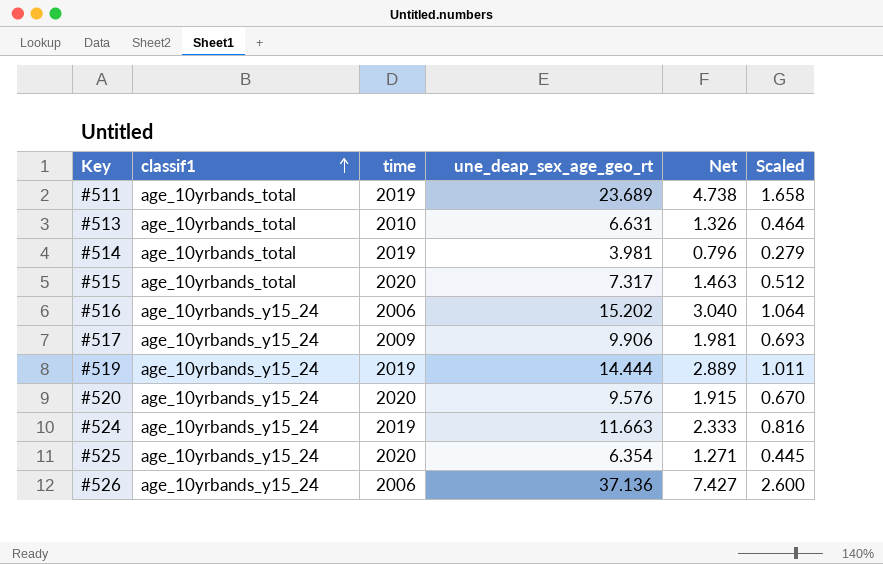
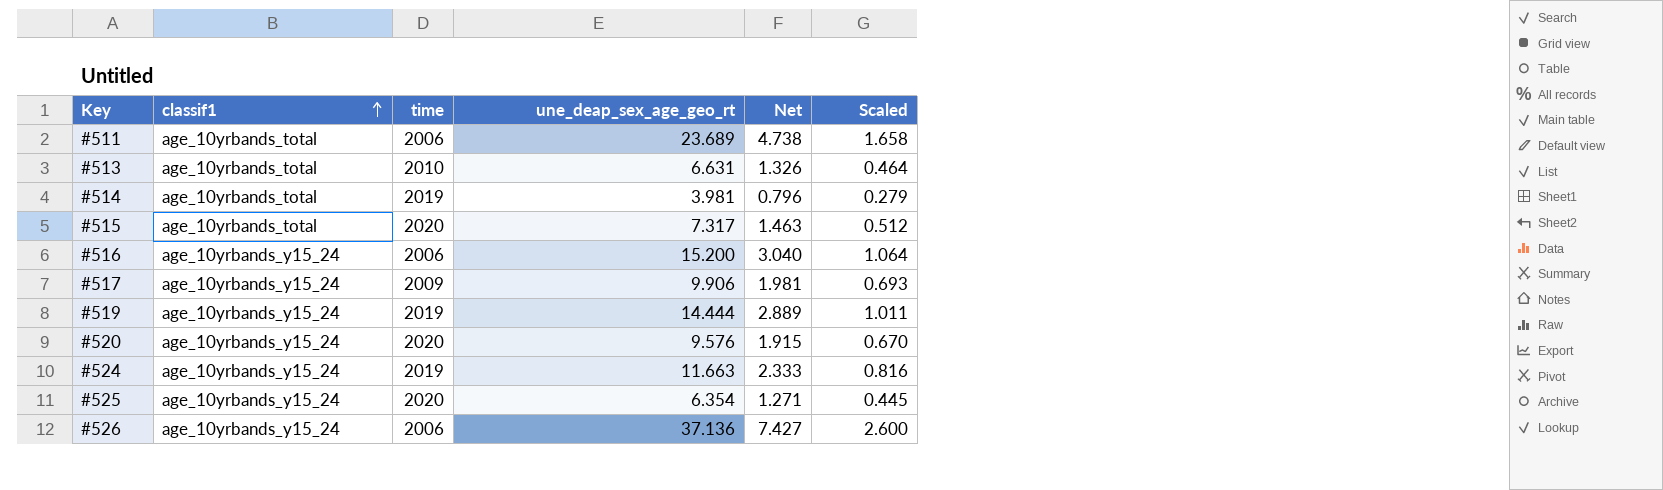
#511 | time: 2019 -> 2006
#516 | une_deap_sex_age_geo_rt: 15.202 -> 15.200

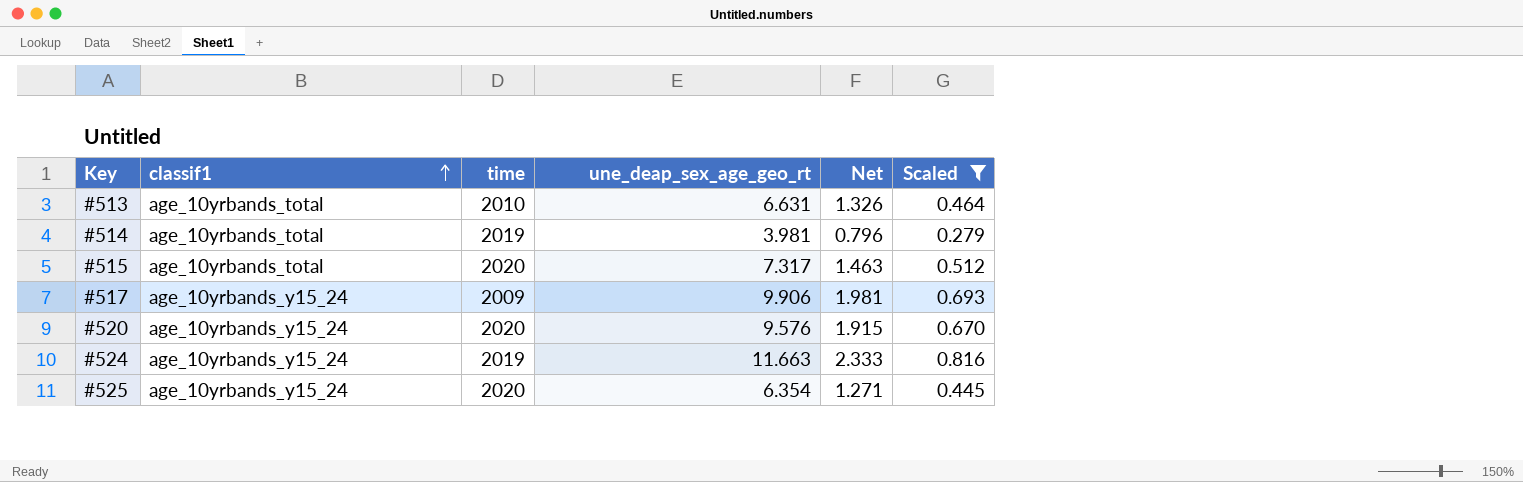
filter: none -> Scaled <= 0.816

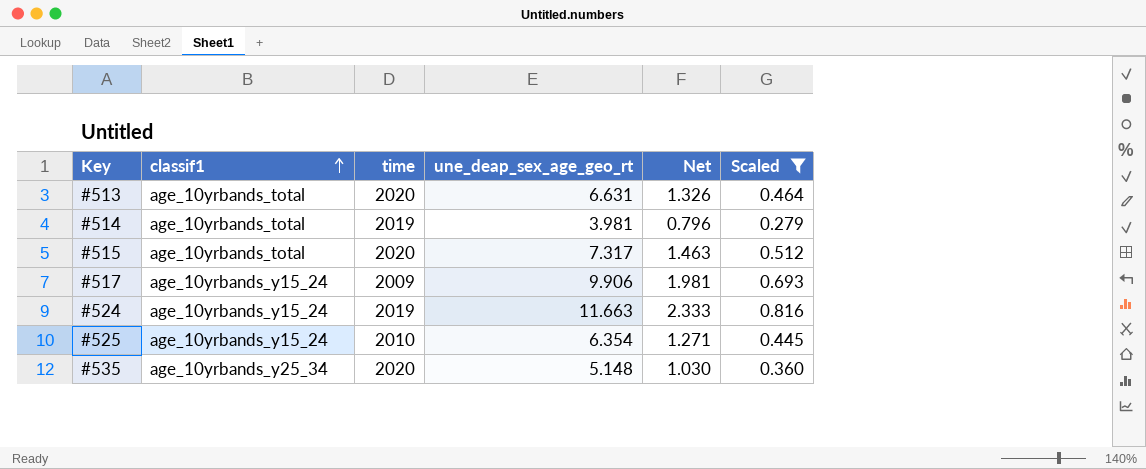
row #520: age_10yrbands_y15_24 | 2020 | 9.576 | 1.915 | 0.670 -> none
#513 | time: 2010 -> 2020
#525 | time: 2020 -> 2010
row #535: none -> age_10yrbands_y25_34 | 2020 | 5.148 | 1.030 | 0.360

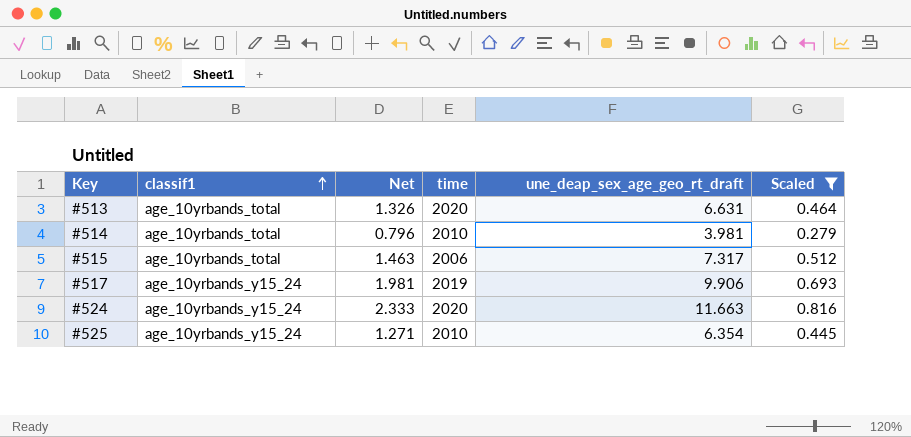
column Net | position: 5 -> 3
column name: une_deap_sex_age_geo_rt -> une_deap_sex_age_geo_rt_draft
row #535: age_10yrbands_y25_34 | 2020 | 5.148 | 1.030 | 0.360 -> none
#514 | time: 2019 -> 2010
#515 | time: 2020 -> 2006
#517 | time: 2009 -> 2019
#524 | time: 2019 -> 2020

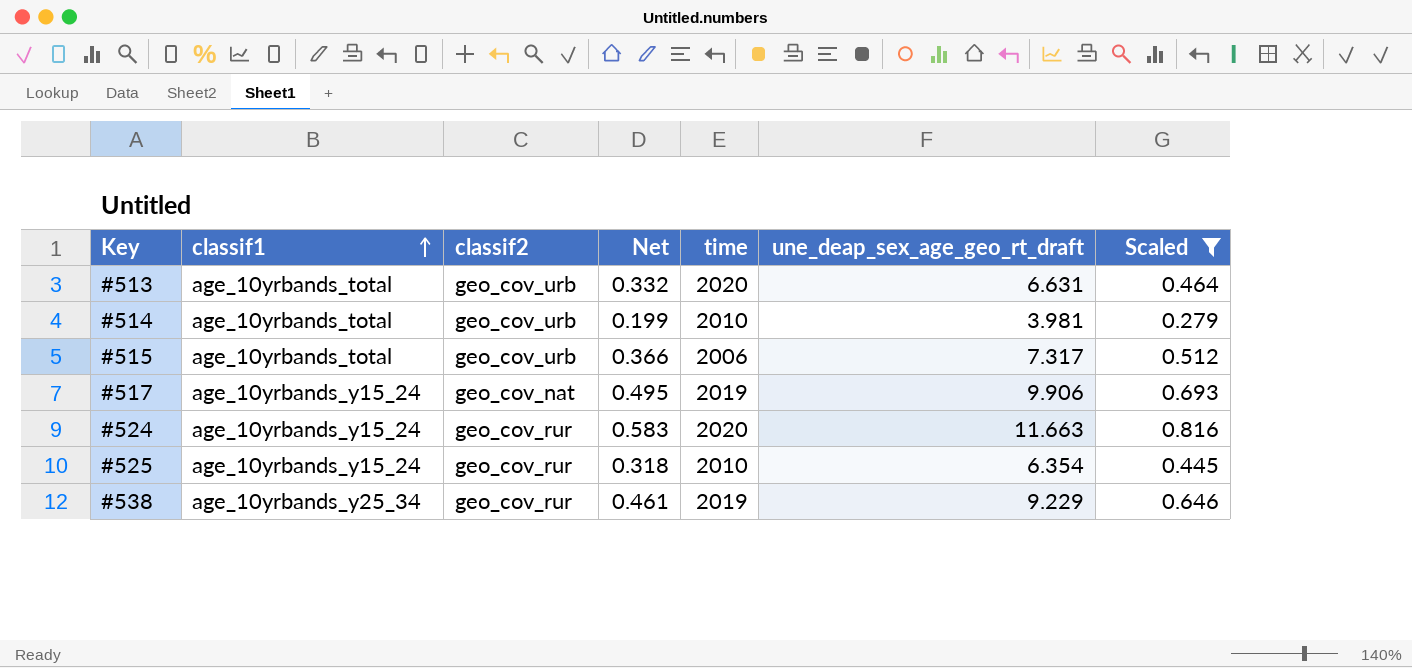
column classif2 | position: none -> 3
column Net | formula: [une_deap_sex_age_geo_rt_draft] * 0.2 -> [une_deap_sex_age_geo_rt_draft] * 0.05
row #538: none -> age_10yrbands_y25_34 | geo_cov_rur | 0.461 | 2019 | 9.229 | 0.646

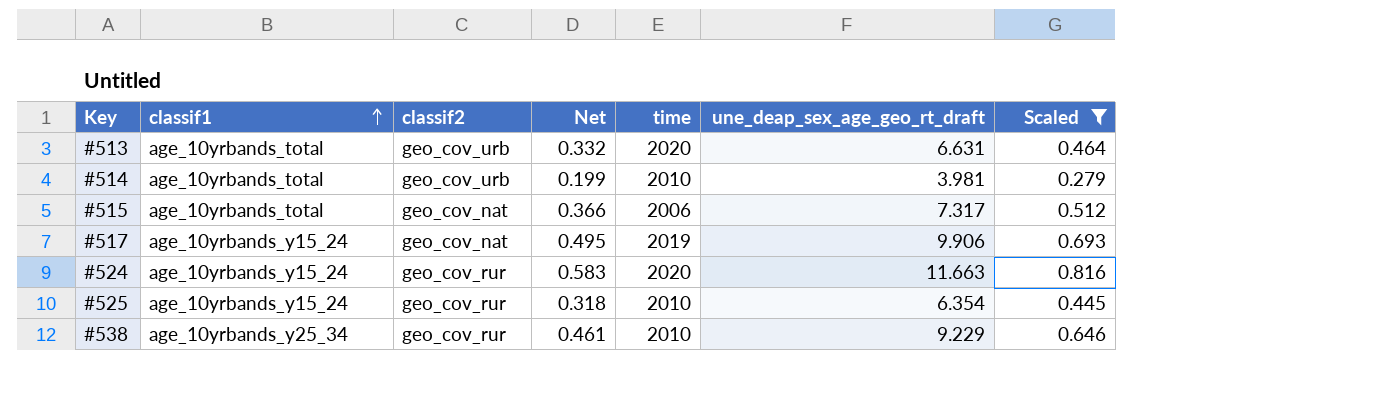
#515 | classif2: geo_cov_urb -> geo_cov_nat
#538 | time: 2019 -> 2010

